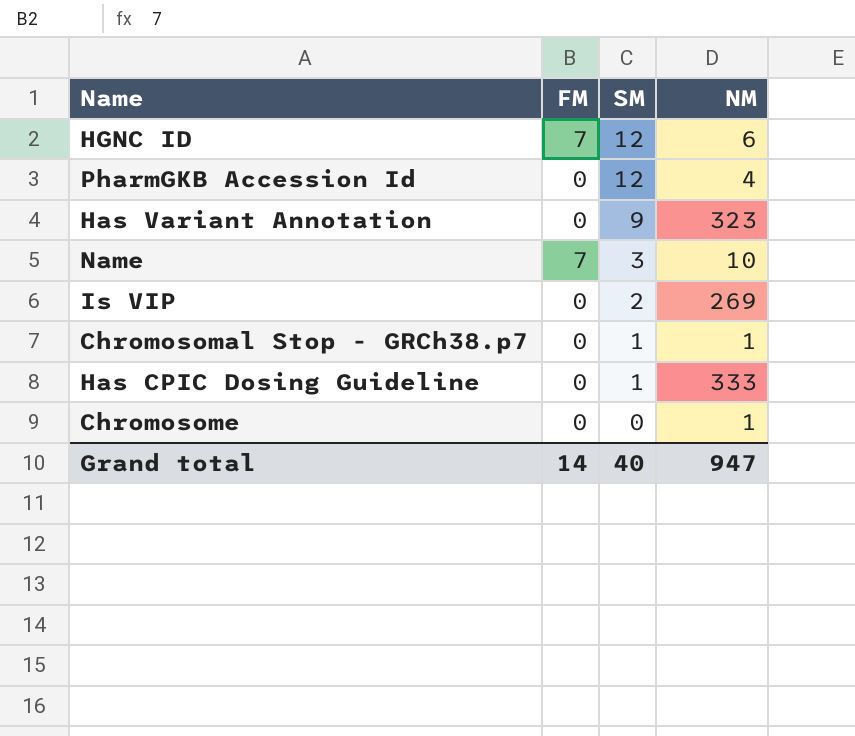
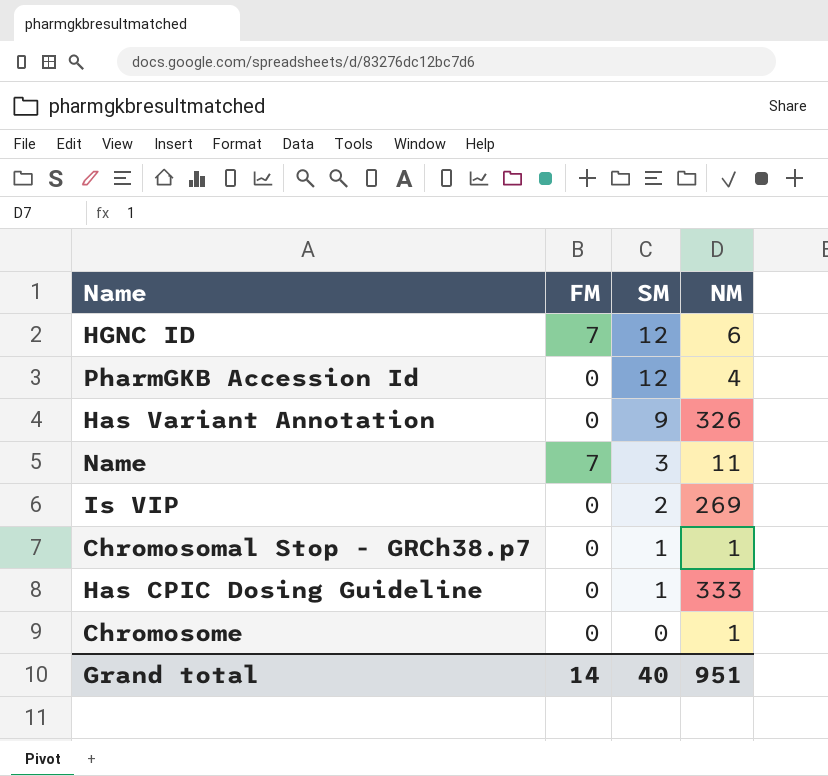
Has Variant Annotation | NM: 323 -> 326
Name | NM: 10 -> 11
Grand total | NM: 947 -> 951

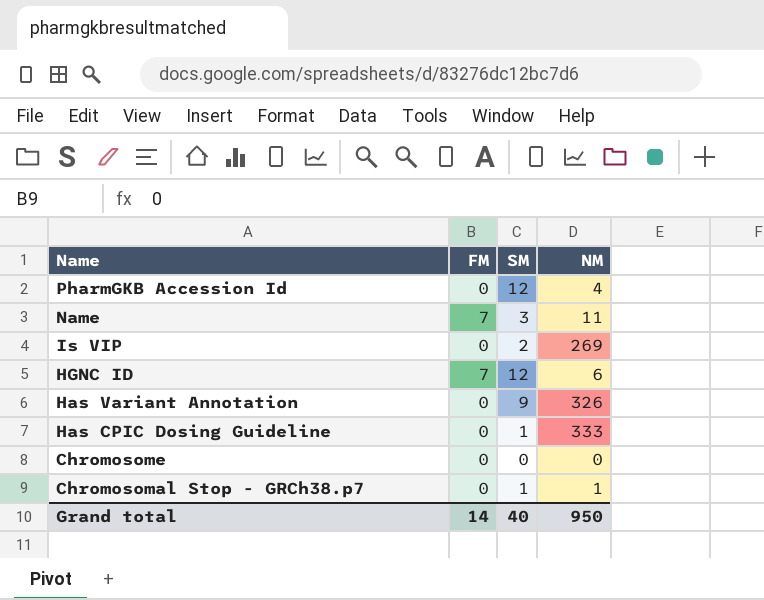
row order: SM descending -> Name descending
Chromosome | NM: 1 -> 0
Grand total | NM: 951 -> 950

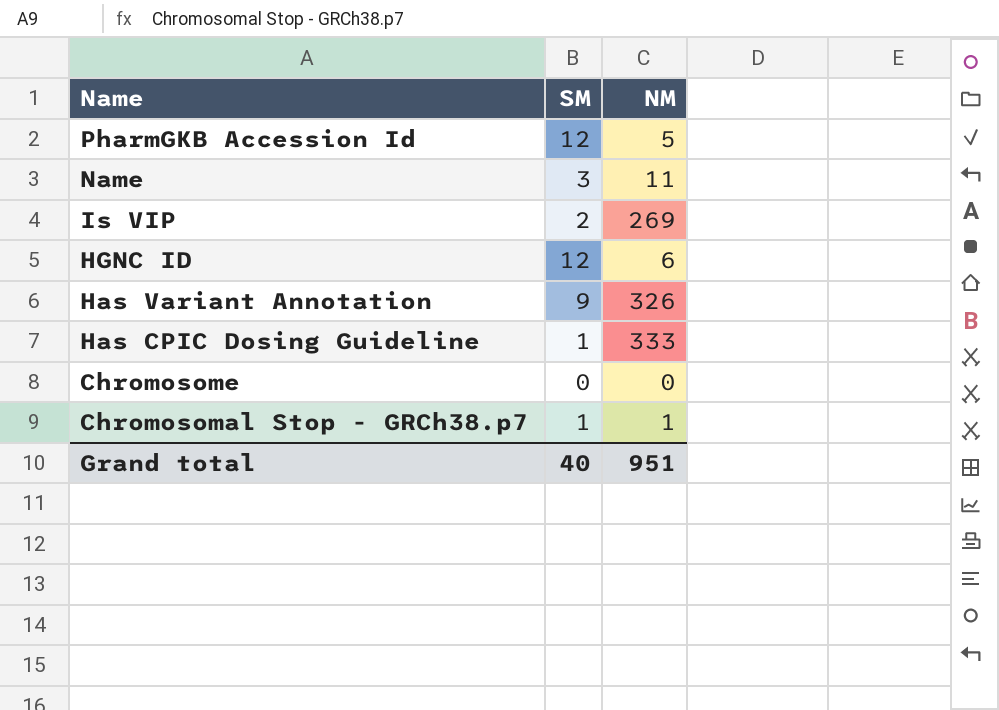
column FM | position: 2 -> none
PharmGKB Accession Id | NM: 4 -> 5
Grand total | NM: 950 -> 951

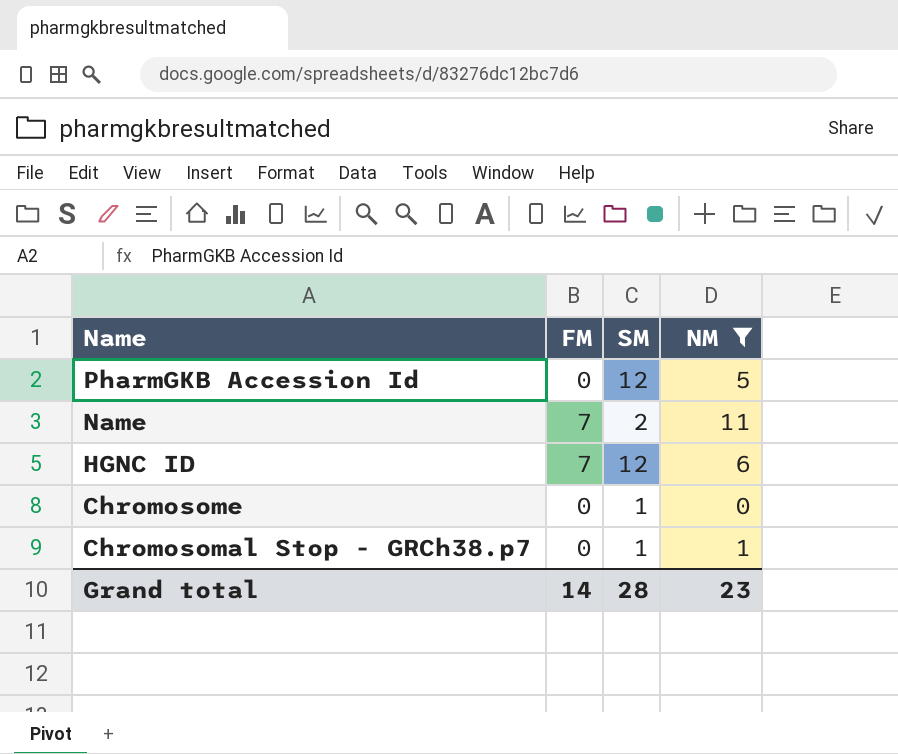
filter: none -> NM <= 11
column FM | position: none -> 2
Name | SM: 3 -> 2
Chromosome | SM: 0 -> 1
Grand total | SM: 40 -> 28
Grand total | NM: 951 -> 23

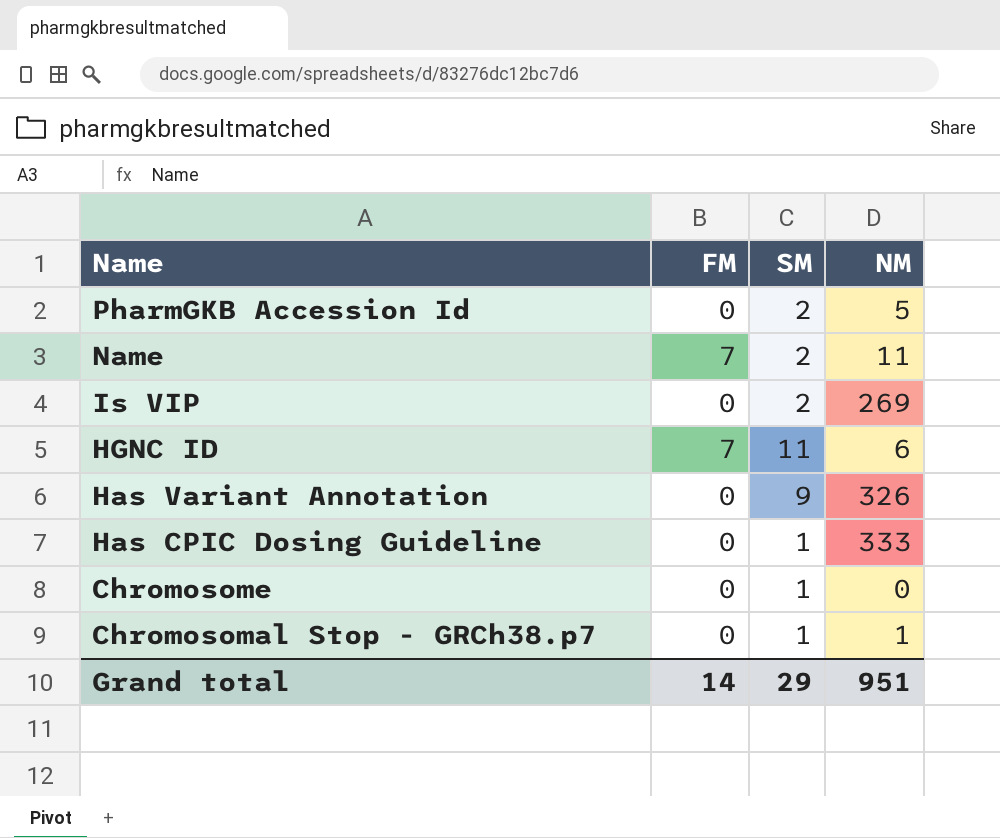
filter: NM <= 11 -> none
PharmGKB Accession Id | SM: 12 -> 2
HGNC ID | SM: 12 -> 11
Grand total | SM: 28 -> 29
Grand total | NM: 23 -> 951

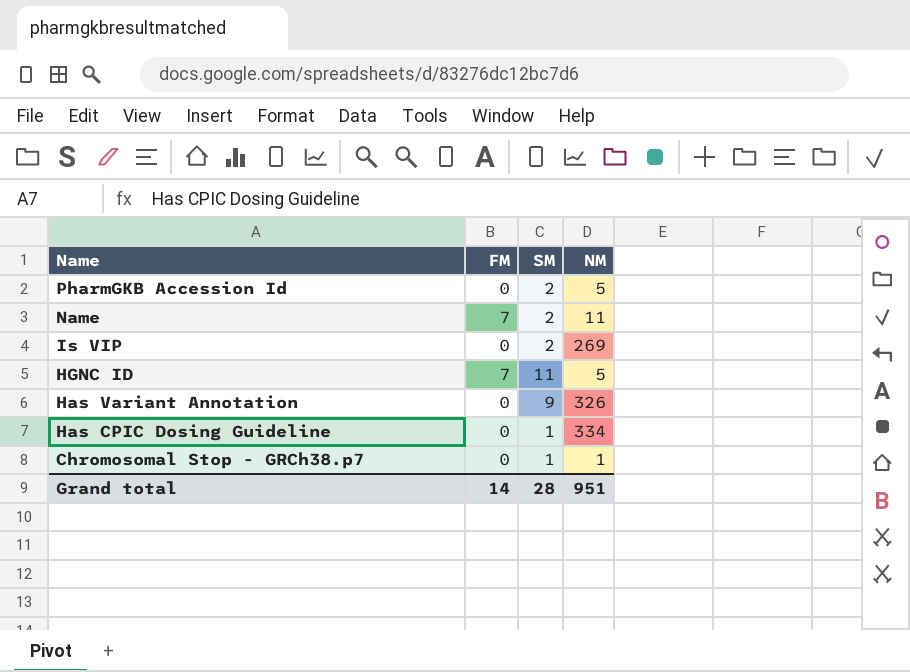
row Chromosome: 0 | 1 | 0 -> none
HGNC ID | NM: 6 -> 5
Has CPIC Dosing Guideline | NM: 333 -> 334
Grand total | SM: 29 -> 28

